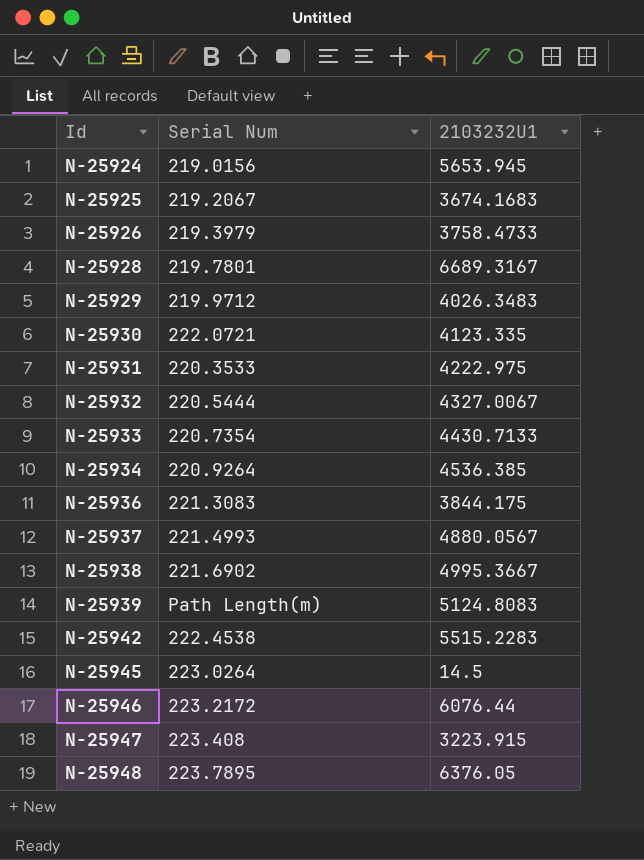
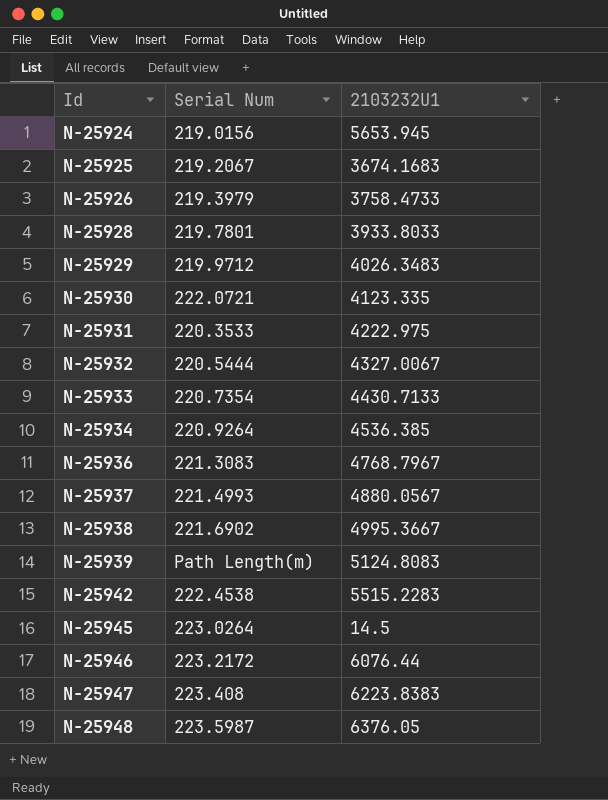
N-25928 | 2103232U1: 6689.3167 -> 3933.8033
N-25936 | 2103232U1: 3844.175 -> 4768.7967
N-25947 | 2103232U1: 3223.915 -> 6223.8383
N-25948 | Serial Num: 223.7895 -> 223.5987

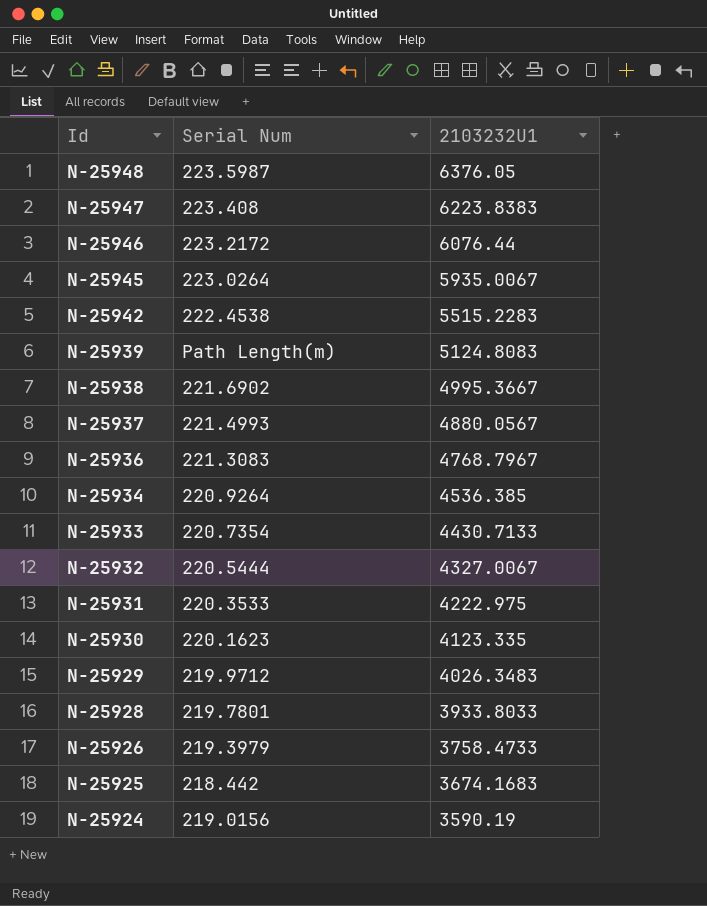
row order: Id ascending -> Id descending
N-25945 | 2103232U1: 14.5 -> 5935.0067
N-25930 | Serial Num: 222.0721 -> 220.1623
N-25925 | Serial Num: 219.2067 -> 218.442
N-25924 | 2103232U1: 5653.945 -> 3590.19

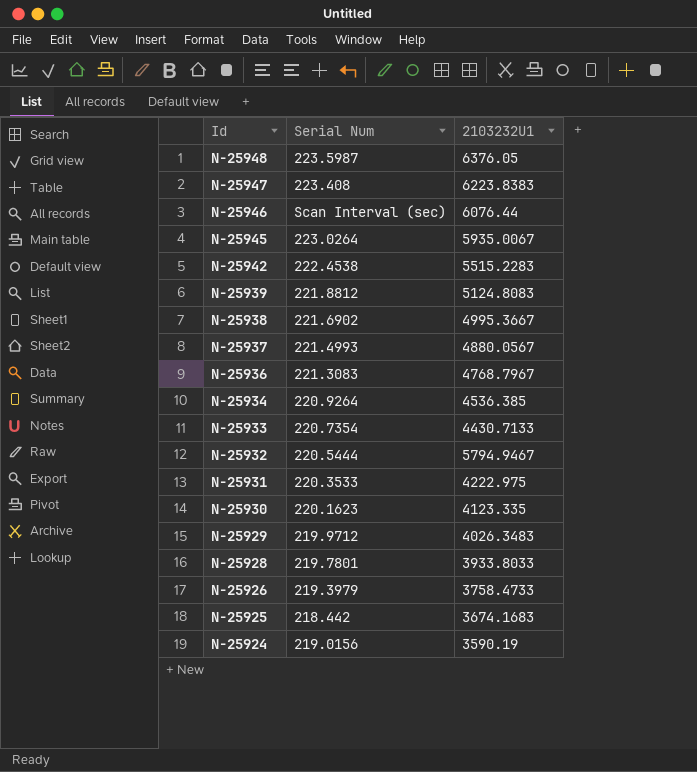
N-25946 | Serial Num: 223.2172 -> Scan Interval (sec)
N-25939 | Serial Num: Path Length(m) -> 221.8812
N-25932 | 2103232U1: 4327.0067 -> 5794.9467

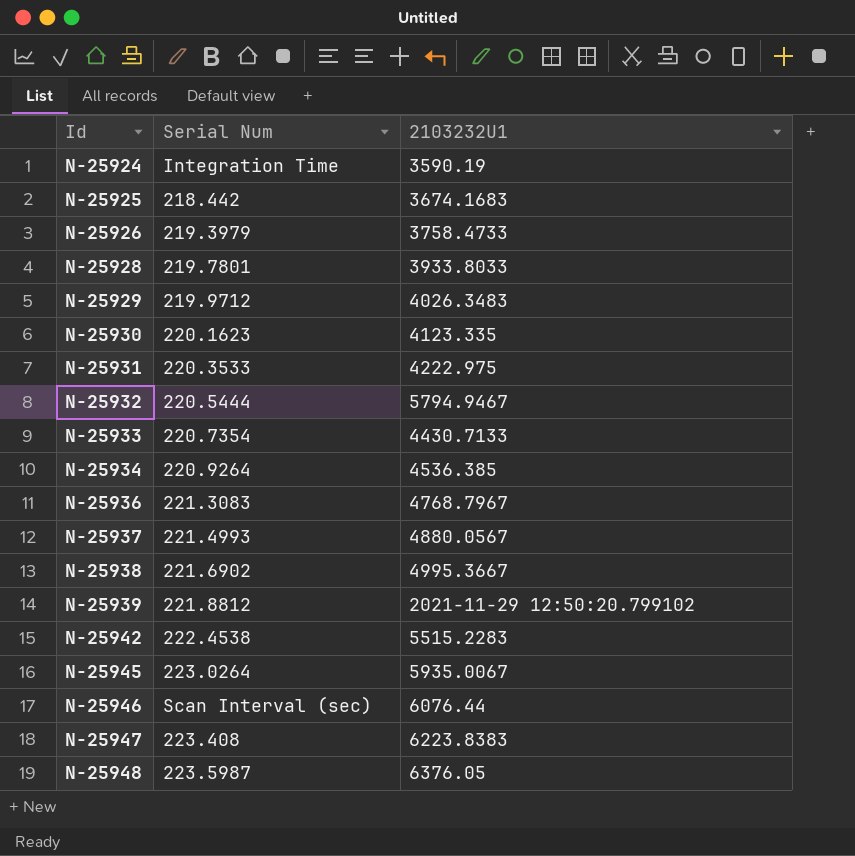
row order: Id descending -> Id ascending
N-25924 | Serial Num: 219.0156 -> Integration Time
N-25939 | 2103232U1: 5124.8083 -> 2021-11-29 12:50:20.799102

